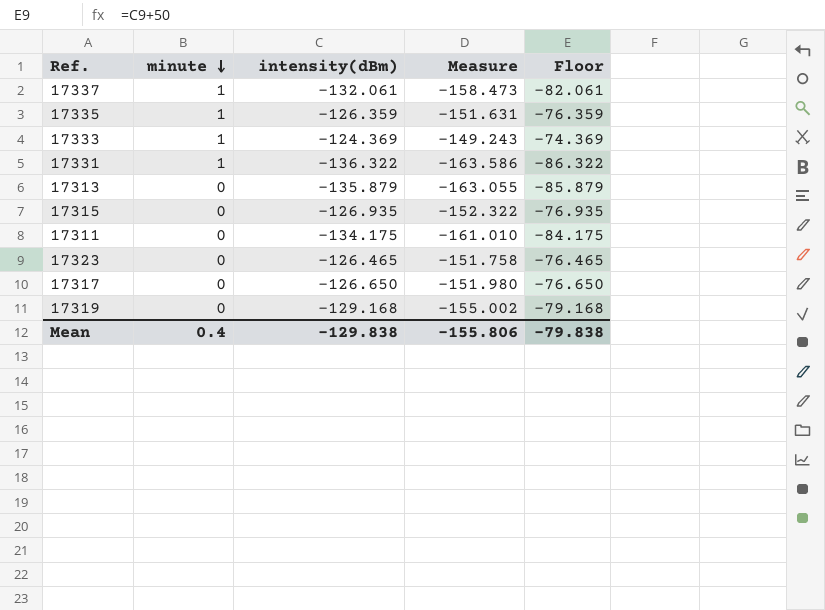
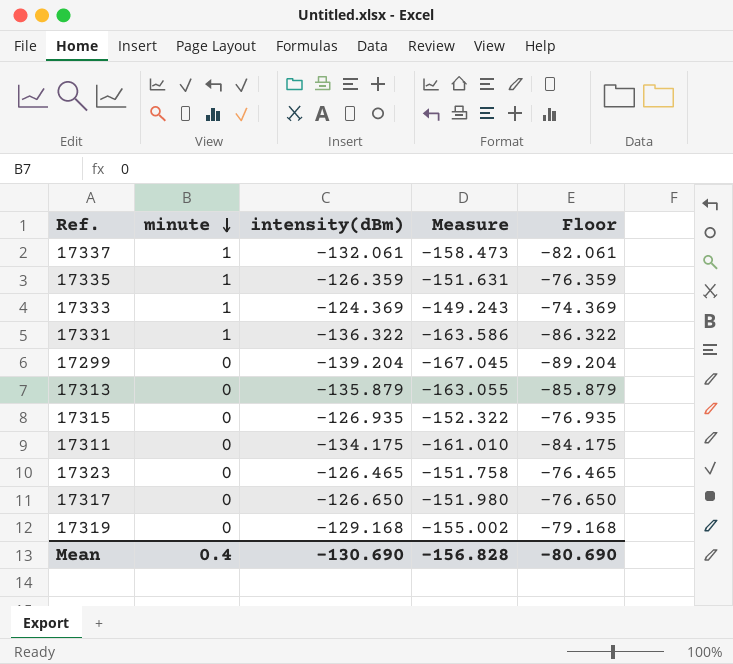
row 17299: none -> 0 | -139.204 | -167.045 | -89.204
Mean | intensity(dBm): -129.838 -> -130.690
Mean | Measure: -155.806 -> -156.828
Mean | Floor: -79.838 -> -80.690

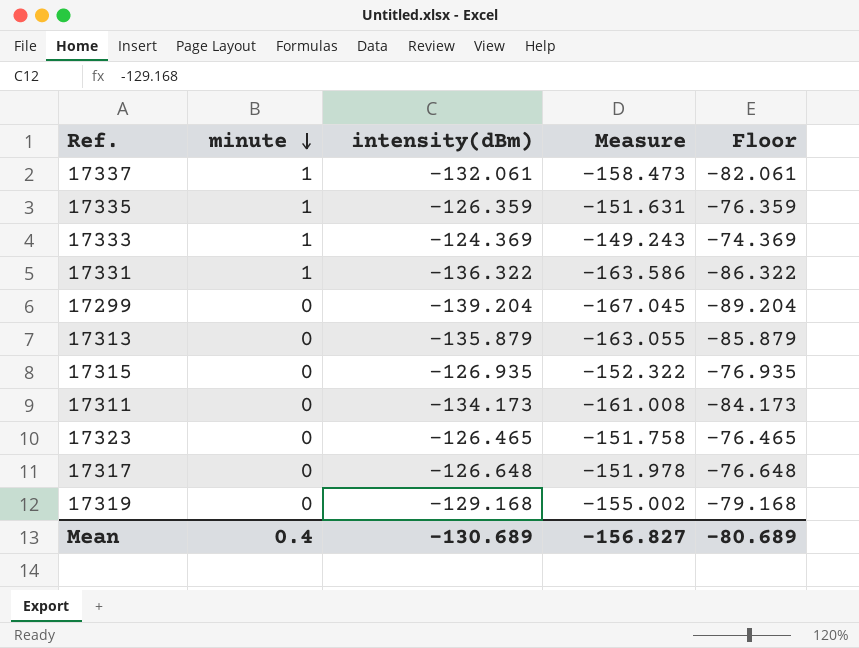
17311 | intensity(dBm): -134.175 -> -134.173
17311 | Measure: -161.010 -> -161.008
17311 | Floor: -84.175 -> -84.173
17317 | intensity(dBm): -126.650 -> -126.648
17317 | Measure: -151.980 -> -151.978
17317 | Floor: -76.650 -> -76.648
Mean | intensity(dBm): -130.690 -> -130.689
Mean | Measure: -156.828 -> -156.827
Mean | Floor: -80.690 -> -80.689

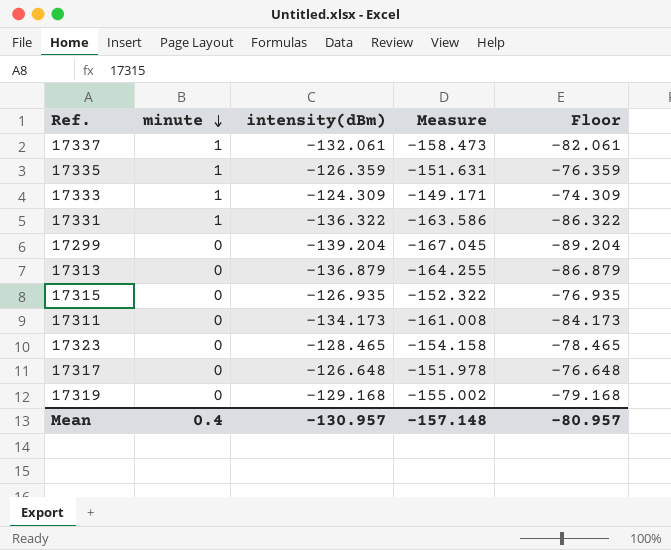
17333 | intensity(dBm): -124.369 -> -124.309
17333 | Measure: -149.243 -> -149.171
17333 | Floor: -74.369 -> -74.309
17313 | intensity(dBm): -135.879 -> -136.879
17313 | Measure: -163.055 -> -164.255
17313 | Floor: -85.879 -> -86.879
17323 | intensity(dBm): -126.465 -> -128.465
17323 | Measure: -151.758 -> -154.158
17323 | Floor: -76.465 -> -78.465
Mean | intensity(dBm): -130.689 -> -130.957
Mean | Measure: -156.827 -> -157.148
Mean | Floor: -80.689 -> -80.957

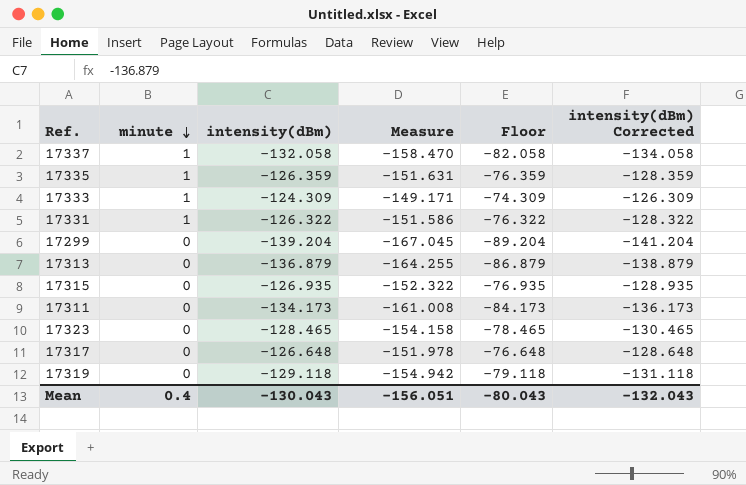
column intensity(dBm) Corrected | formula: none -> [intensity(dBm)] - 2
17337 | intensity(dBm): -132.061 -> -132.058
17337 | Measure: -158.473 -> -158.470
17337 | Floor: -82.061 -> -82.058
17331 | intensity(dBm): -136.322 -> -126.322
17331 | Measure: -163.586 -> -151.586
17331 | Floor: -86.322 -> -76.322
17319 | intensity(dBm): -129.168 -> -129.118
17319 | Measure: -155.002 -> -154.942
17319 | Floor: -79.168 -> -79.118
Mean | intensity(dBm): -130.957 -> -130.043
Mean | Measure: -157.148 -> -156.051
Mean | Floor: -80.957 -> -80.043

